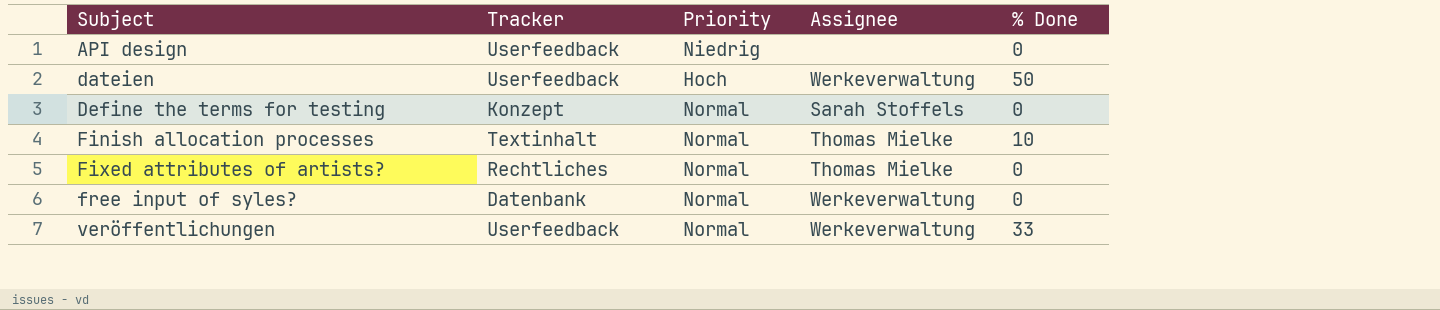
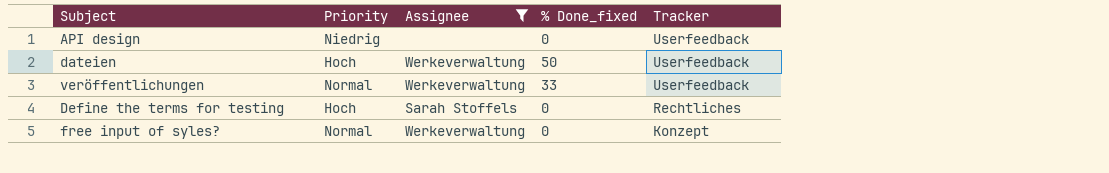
filter: none -> Assignee != Thomas Mielke
row order: Subject ascending -> Tracker descending
column name: % Done -> % Done_fixed
column Tracker | position: 2 -> 5
Define the terms for testing | Priority: Normal -> Hoch
Define the terms for testing | Tracker: Konzept -> Rechtliches
free input of syles? | Tracker: Datenbank -> Konzept

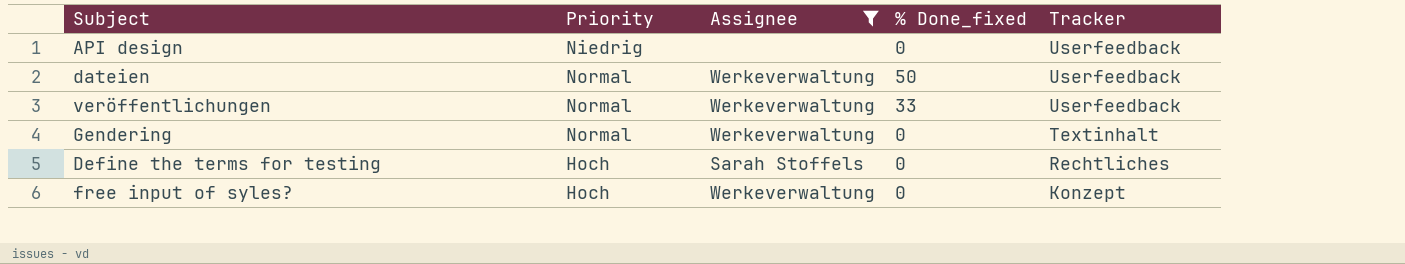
dateien | Priority: Hoch -> Normal
row Gendering: none -> Normal | Werkeverwaltung | 0 | Textinhalt
free input of syles? | Priority: Normal -> Hoch

